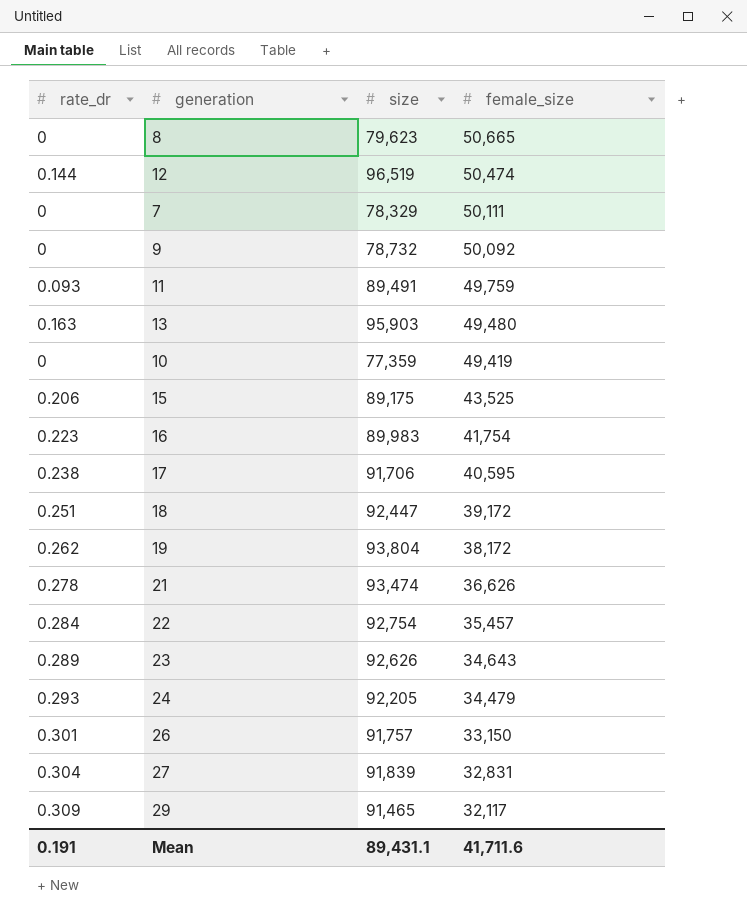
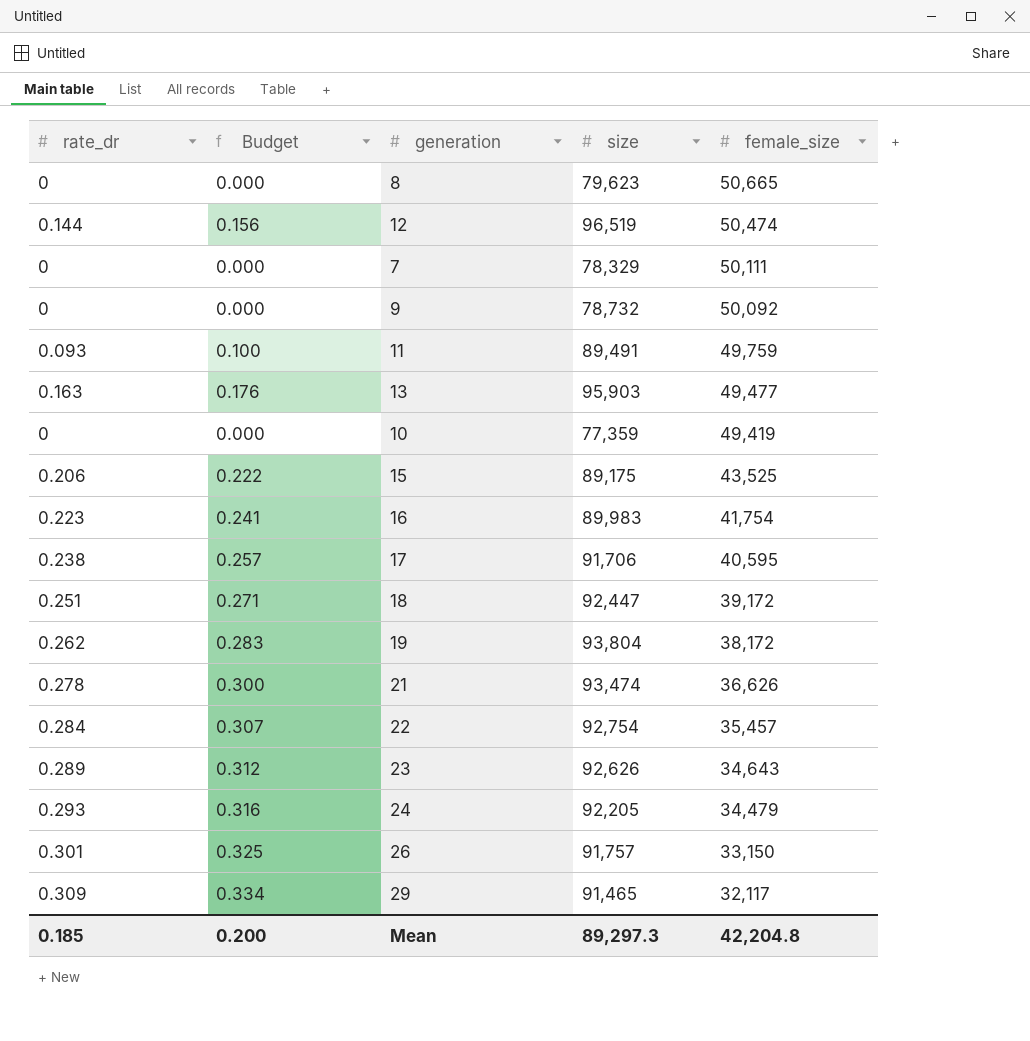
column Budget | formula: none -> [rate_dr] * 1.08
row 27: 0.304 | 91,839 | 32,831 -> none
13 | female_size: 49,480 -> 49,477
Mean | rate_dr: 0.191 -> 0.185
Mean | size: 89,431.1 -> 89,297.3
Mean | female_size: 41,711.6 -> 42,204.8

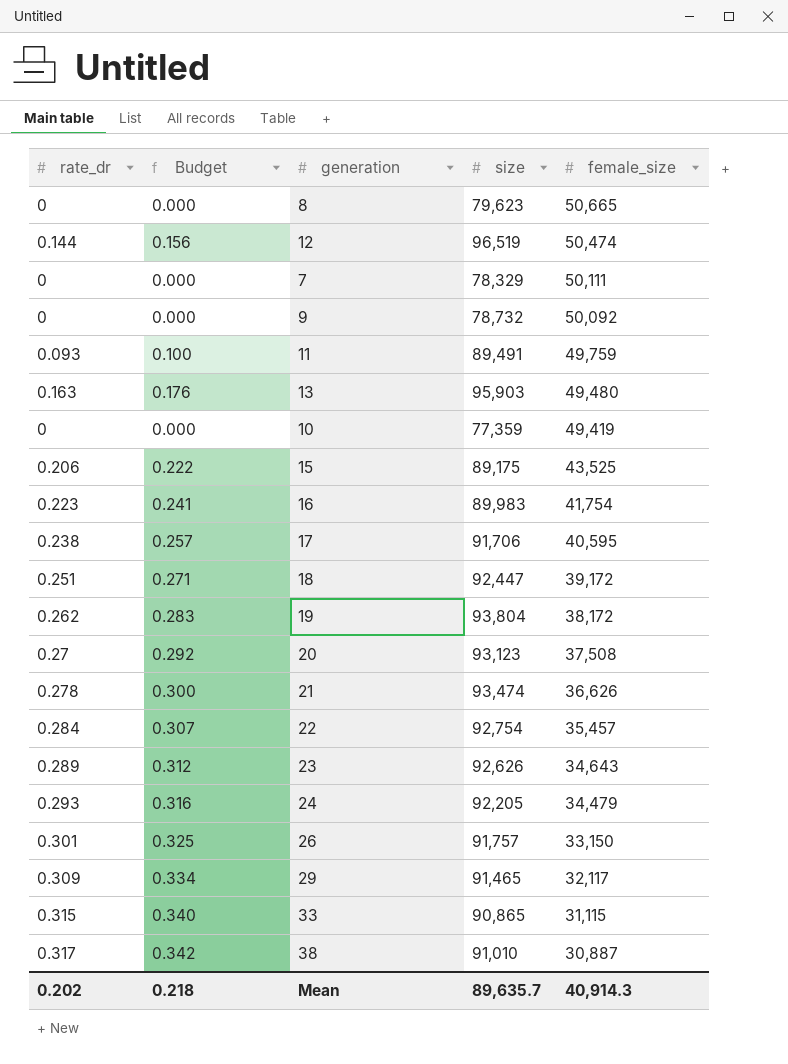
13 | female_size: 49,477 -> 49,480
row 20: none -> 0.27 | 0.292 | 93,123 | 37,508
row 33: none -> 0.315 | 0.340 | 90,865 | 31,115
row 38: none -> 0.317 | 0.342 | 91,010 | 30,887
Mean | rate_dr: 0.185 -> 0.202
Mean | Budget: 0.200 -> 0.218
Mean | size: 89,297.3 -> 89,635.7
Mean | female_size: 42,204.8 -> 40,914.3

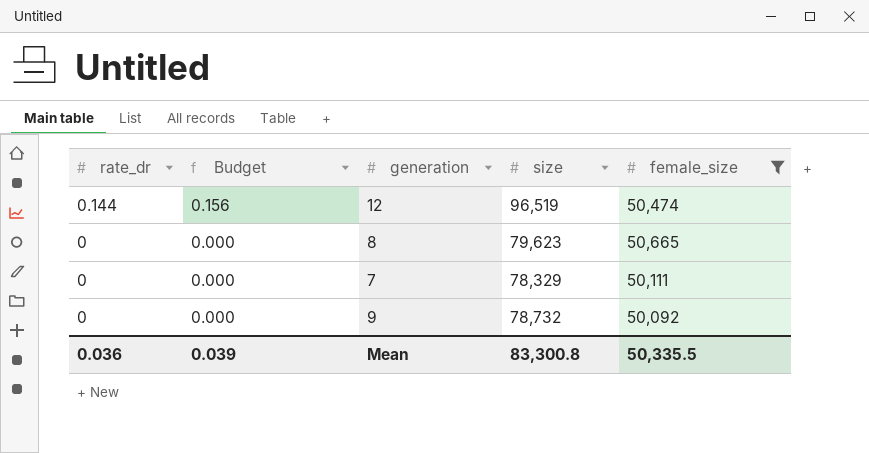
filter: none -> female_size >= 50,092
row order: female_size descending -> rate_dr descending
Mean | rate_dr: 0.202 -> 0.036
Mean | Budget: 0.218 -> 0.039
Mean | size: 89,635.7 -> 83,300.8
Mean | female_size: 40,914.3 -> 50,335.5

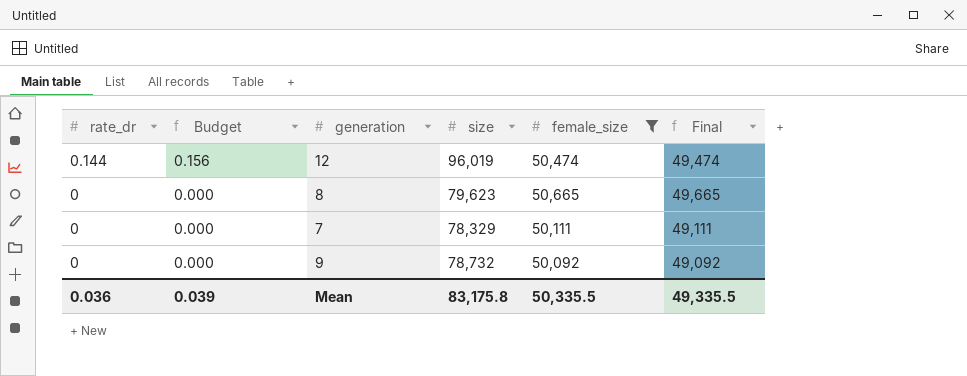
column Final | formula: none -> [female_size] - 1000
12 | size: 96,519 -> 96,019
Mean | size: 83,300.8 -> 83,175.8

